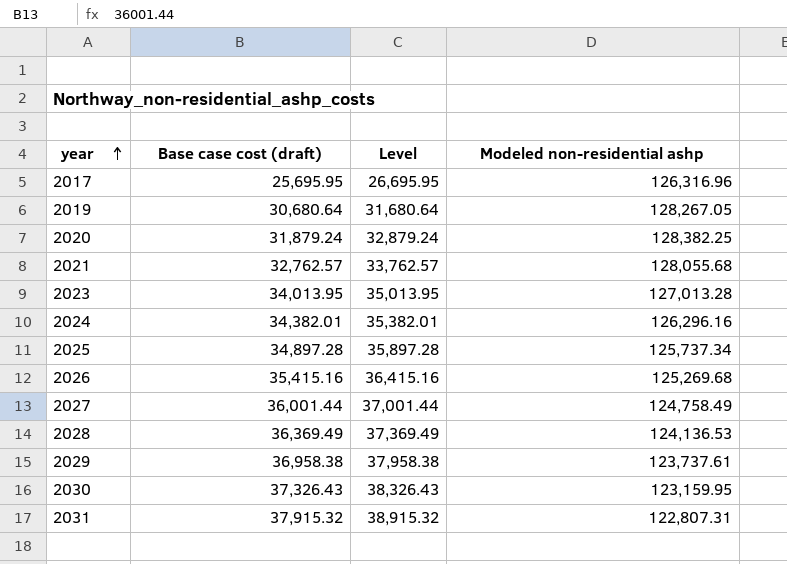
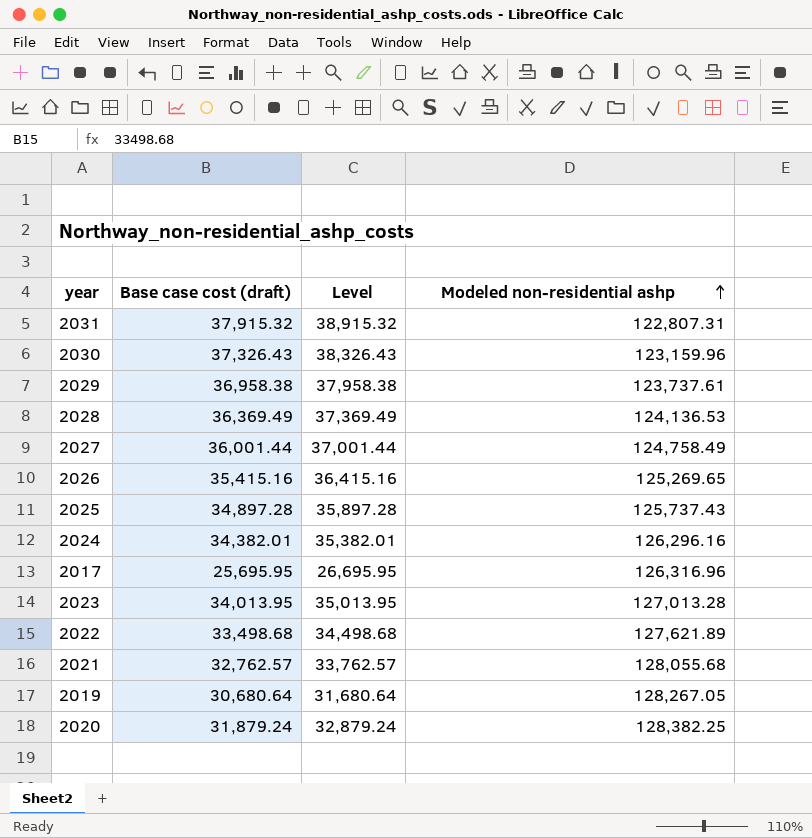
row order: year ascending -> Modeled non-residential ashp ascending
2030 | Modeled non-residential ashp: 123,159.95 -> 123,159.96
2026 | Modeled non-residential ashp: 125,269.68 -> 125,269.65
2025 | Modeled non-residential ashp: 125,737.34 -> 125,737.43
row 2022: none -> 33,498.68 | 34,498.68 | 127,621.89

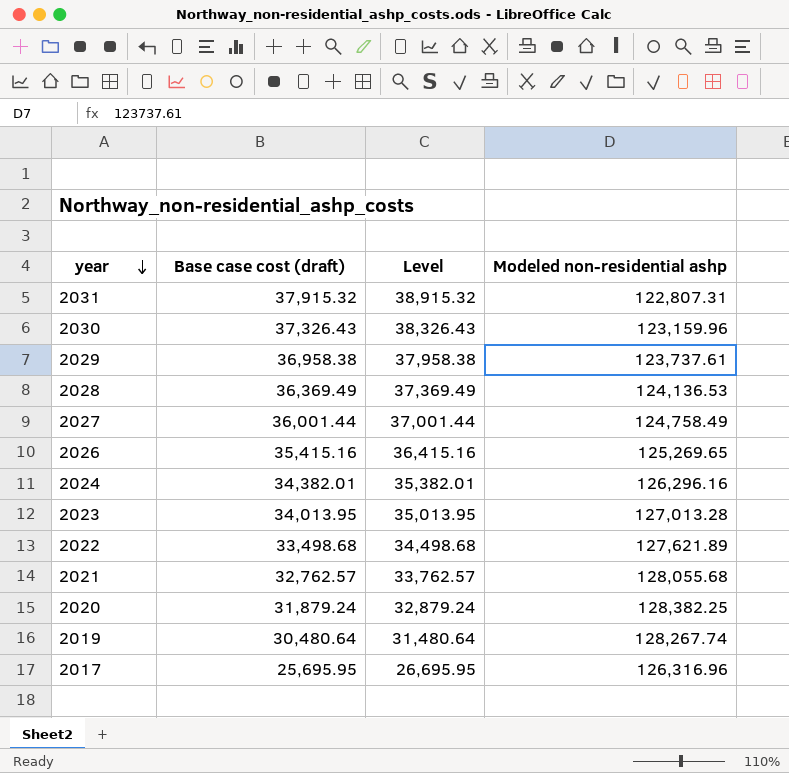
row order: Modeled non-residential ashp ascending -> year descending
row 2025: 34,897.28 | 35,897.28 | 125,737.43 -> none
2019 | Base case cost (draft): 30,680.64 -> 30,480.64
2019 | Level: 31,680.64 -> 31,480.64
2019 | Modeled non-residential ashp: 128,267.05 -> 128,267.74

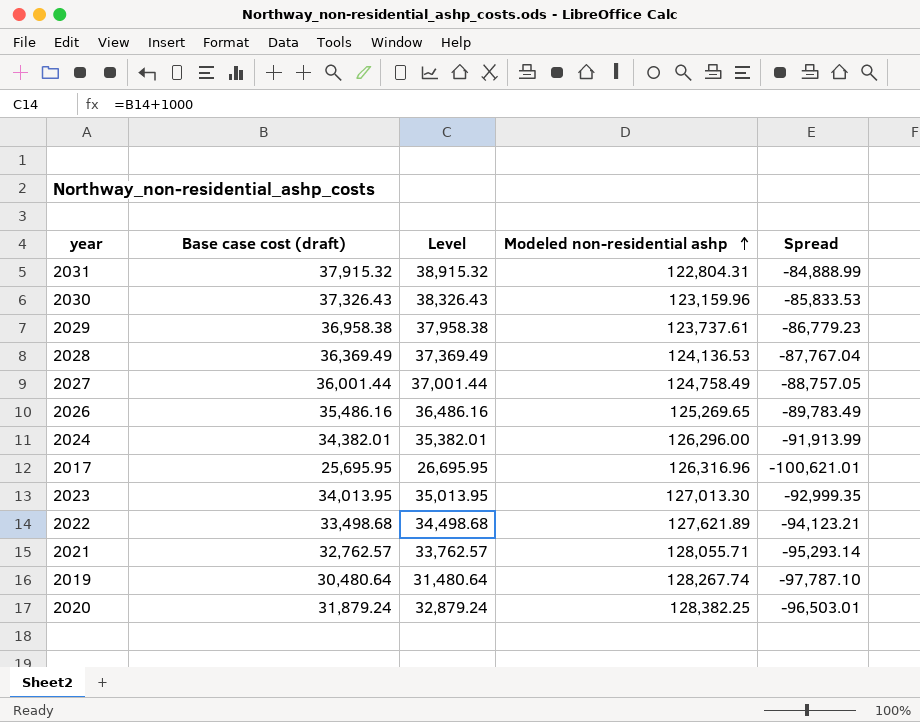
row order: year descending -> Modeled non-residential ashp ascending
column Spread | formula: none -> [Base case cost (draft)] - [Modeled non-residential ashp]
2031 | Modeled non-residential ashp: 122,807.31 -> 122,804.31
2026 | Base case cost (draft): 35,415.16 -> 35,486.16
2026 | Level: 36,415.16 -> 36,486.16
2024 | Modeled non-residential ashp: 126,296.16 -> 126,296.00
2023 | Modeled non-residential ashp: 127,013.28 -> 127,013.30
2021 | Modeled non-residential ashp: 128,055.68 -> 128,055.71

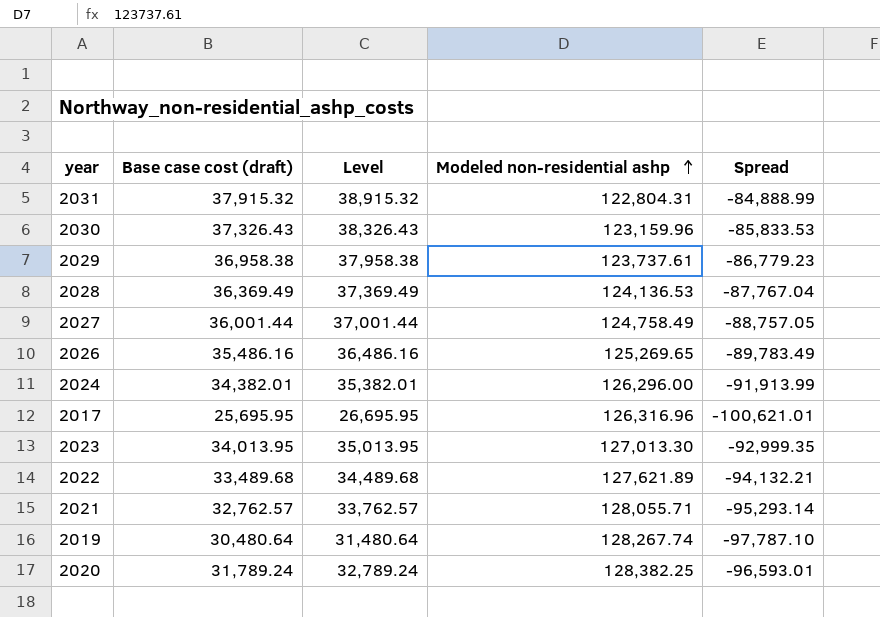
2022 | Base case cost (draft): 33,498.68 -> 33,489.68
2022 | Level: 34,498.68 -> 34,489.68
2022 | Spread: -94,123.21 -> -94,132.21
2020 | Base case cost (draft): 31,879.24 -> 31,789.24
2020 | Level: 32,879.24 -> 32,789.24
2020 | Spread: -96,503.01 -> -96,593.01

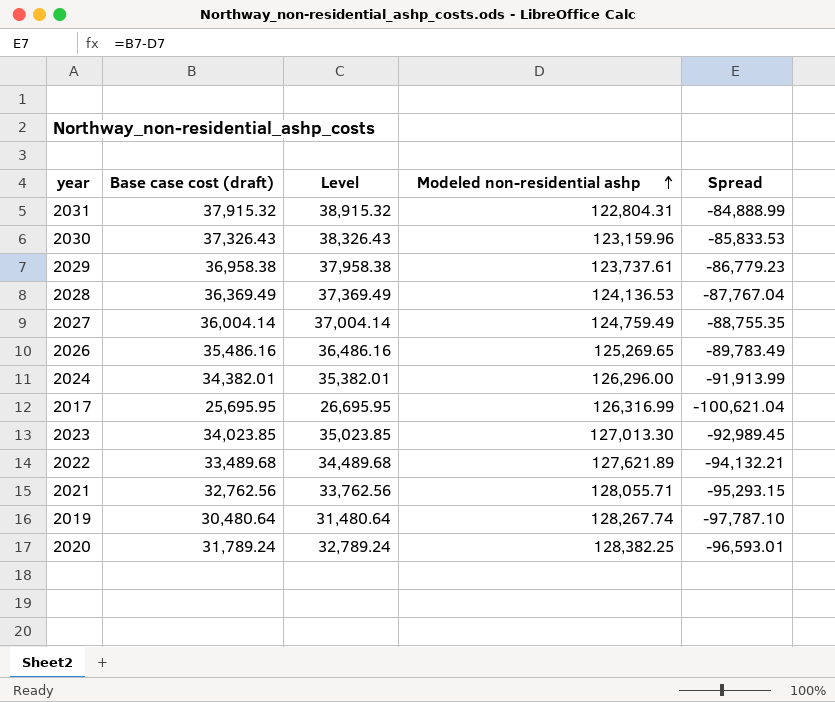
2027 | Base case cost (draft): 36,001.44 -> 36,004.14
2027 | Level: 37,001.44 -> 37,004.14
2027 | Modeled non-residential ashp: 124,758.49 -> 124,759.49
2027 | Spread: -88,757.05 -> -88,755.35
2017 | Modeled non-residential ashp: 126,316.96 -> 126,316.99
2017 | Spread: -100,621.01 -> -100,621.04
2023 | Base case cost (draft): 34,013.95 -> 34,023.85
2023 | Level: 35,013.95 -> 35,023.85
2023 | Spread: -92,999.35 -> -92,989.45
2021 | Base case cost (draft): 32,762.57 -> 32,762.56
2021 | Level: 33,762.57 -> 33,762.56
2021 | Spread: -95,293.14 -> -95,293.15

